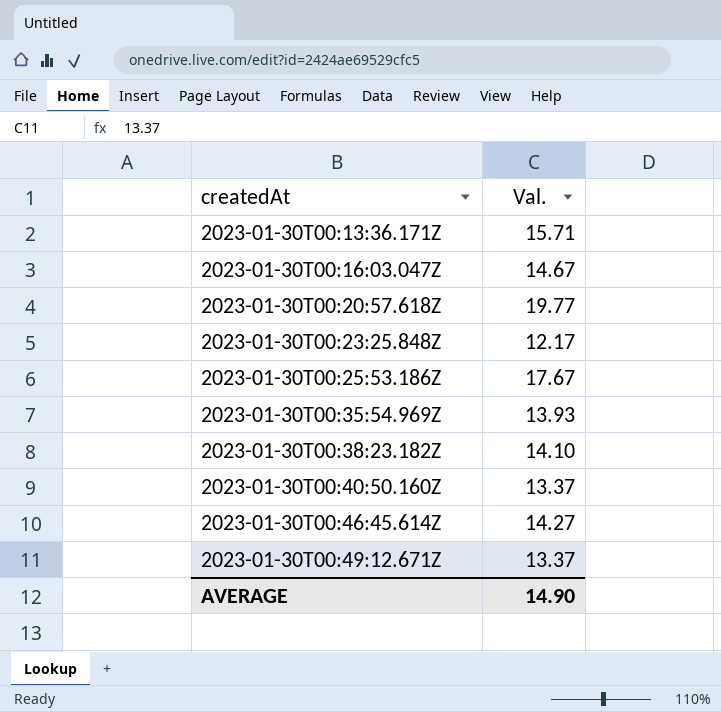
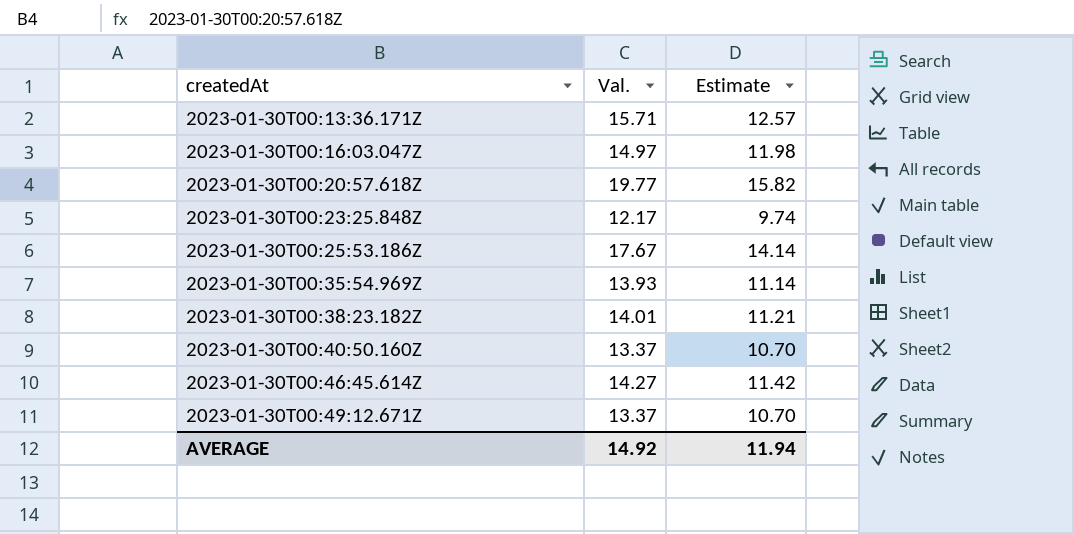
column Estimate | formula: none -> [Val.] * 0.8
2023-01-30T00:16:03.047Z | Val.: 14.67 -> 14.97
2023-01-30T00:38:23.182Z | Val.: 14.10 -> 14.01
AVERAGE | Val.: 14.90 -> 14.92

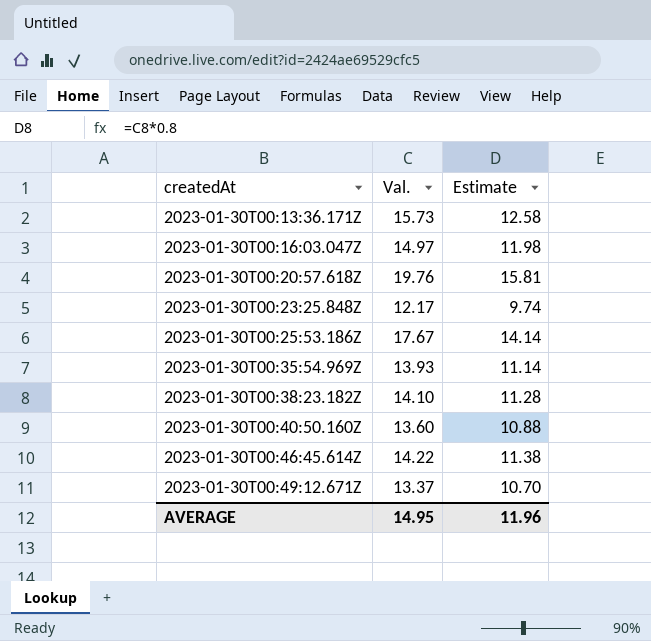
2023-01-30T00:13:36.171Z | Val.: 15.71 -> 15.73
2023-01-30T00:13:36.171Z | Estimate: 12.57 -> 12.58
2023-01-30T00:20:57.618Z | Val.: 19.77 -> 19.76
2023-01-30T00:20:57.618Z | Estimate: 15.82 -> 15.81
2023-01-30T00:38:23.182Z | Val.: 14.01 -> 14.10
2023-01-30T00:38:23.182Z | Estimate: 11.21 -> 11.28
2023-01-30T00:40:50.160Z | Val.: 13.37 -> 13.60
2023-01-30T00:40:50.160Z | Estimate: 10.70 -> 10.88
2023-01-30T00:46:45.614Z | Val.: 14.27 -> 14.22
2023-01-30T00:46:45.614Z | Estimate: 11.42 -> 11.38
AVERAGE | Val.: 14.92 -> 14.95
AVERAGE | Estimate: 11.94 -> 11.96

